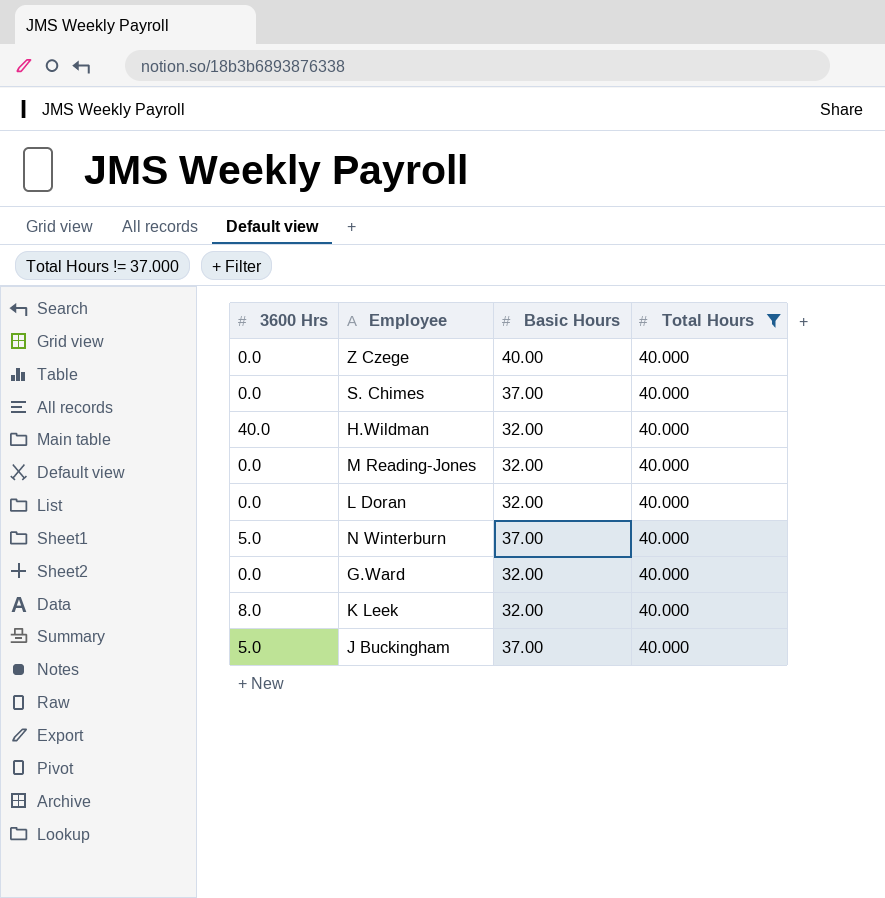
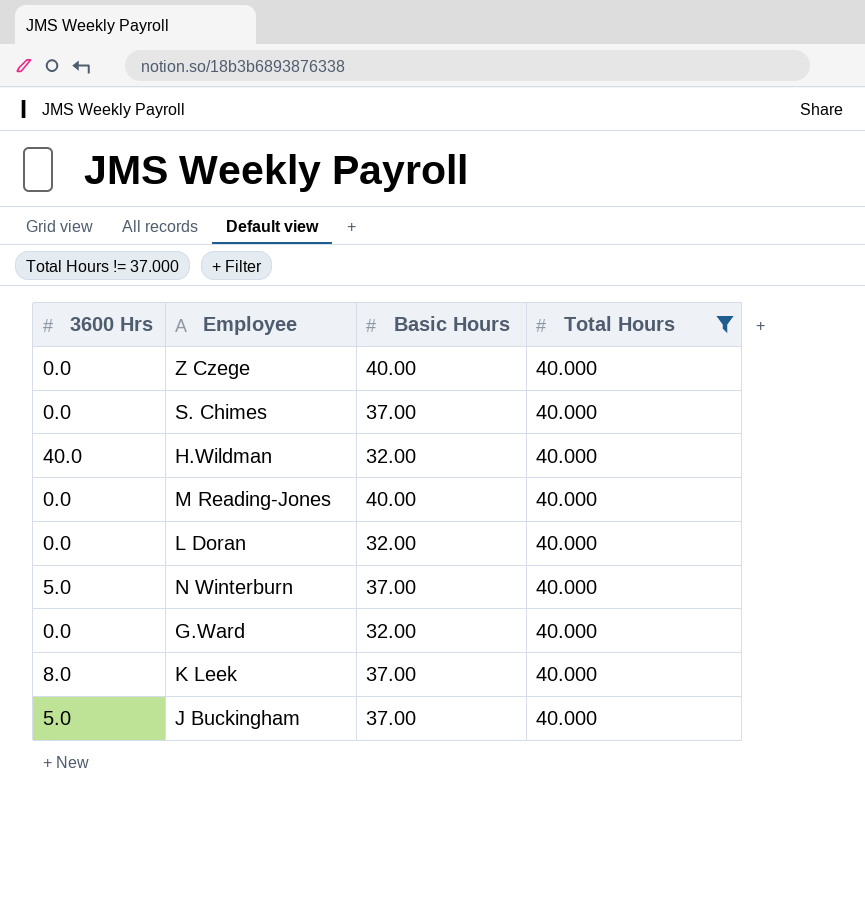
M Reading-Jones | Basic Hours: 32.00 -> 40.00
K Leek | Basic Hours: 32.00 -> 37.00

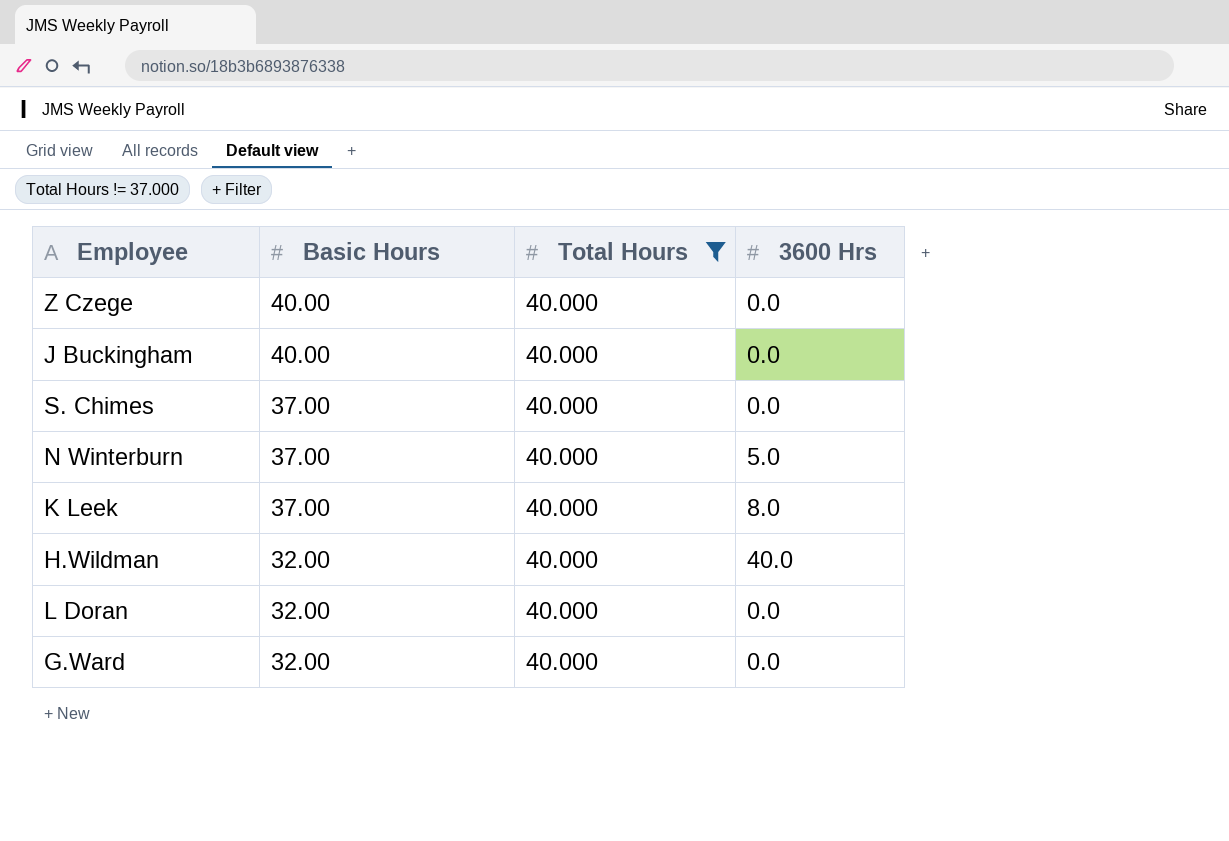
row order: none -> Basic Hours descending
column 3600 Hrs | position: 1 -> 4
row M Reading-Jones: 0.0 | 40.00 | 40.000 -> none
J Buckingham | Basic Hours: 37.00 -> 40.00
J Buckingham | 3600 Hrs: 5.0 -> 0.0

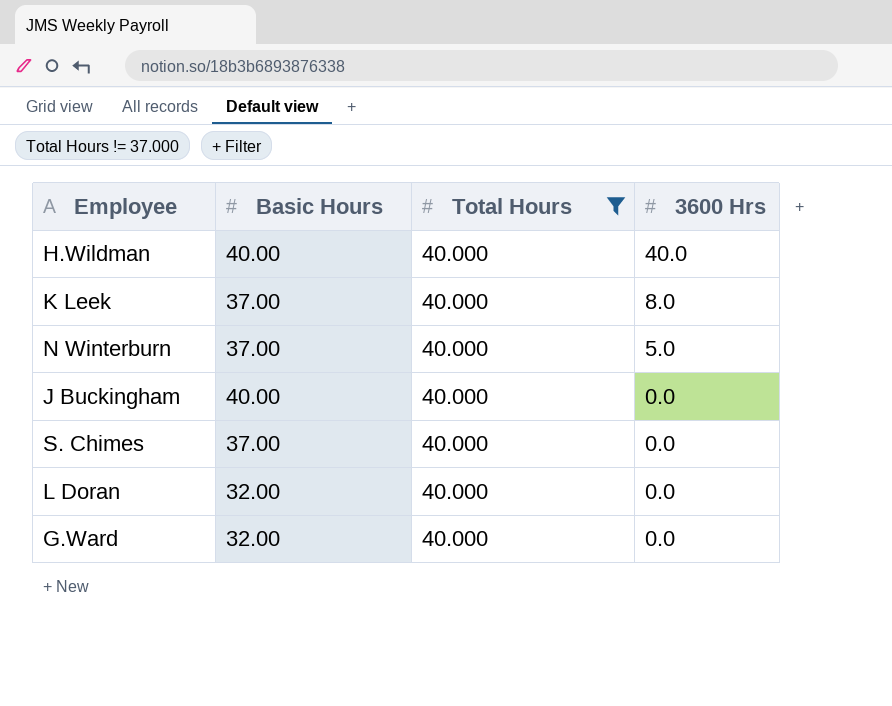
row order: Basic Hours descending -> 3600 Hrs descending
row Z Czege: 40.00 | 40.000 | 0.0 -> none
H.Wildman | Basic Hours: 32.00 -> 40.00

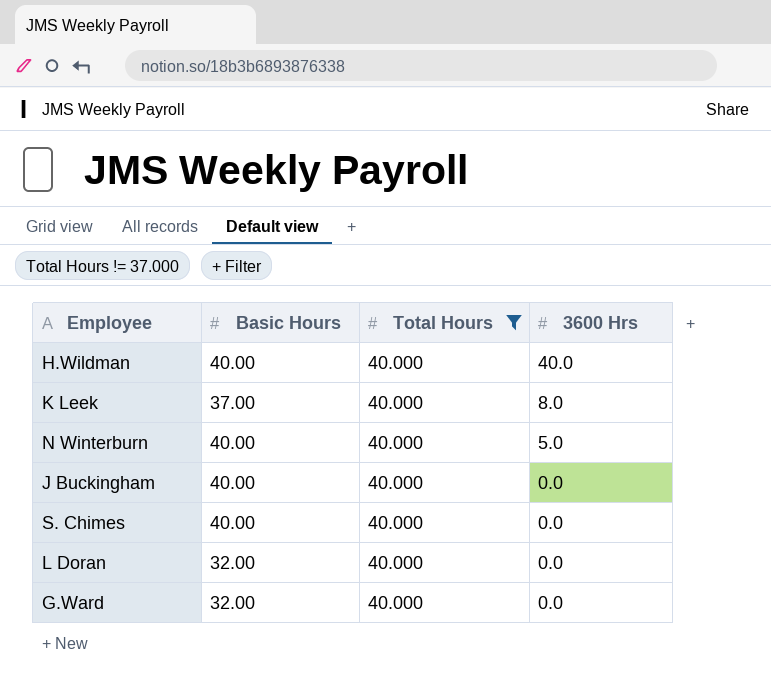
N Winterburn | Basic Hours: 37.00 -> 40.00
S. Chimes | Basic Hours: 37.00 -> 40.00

